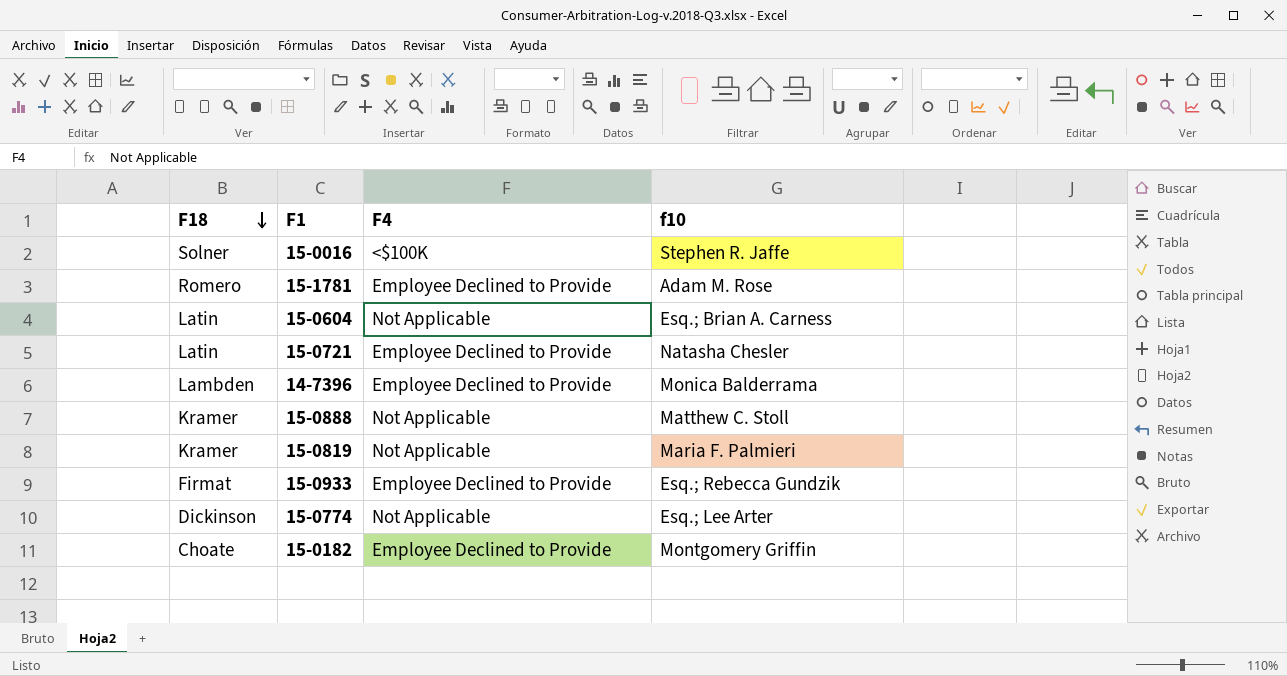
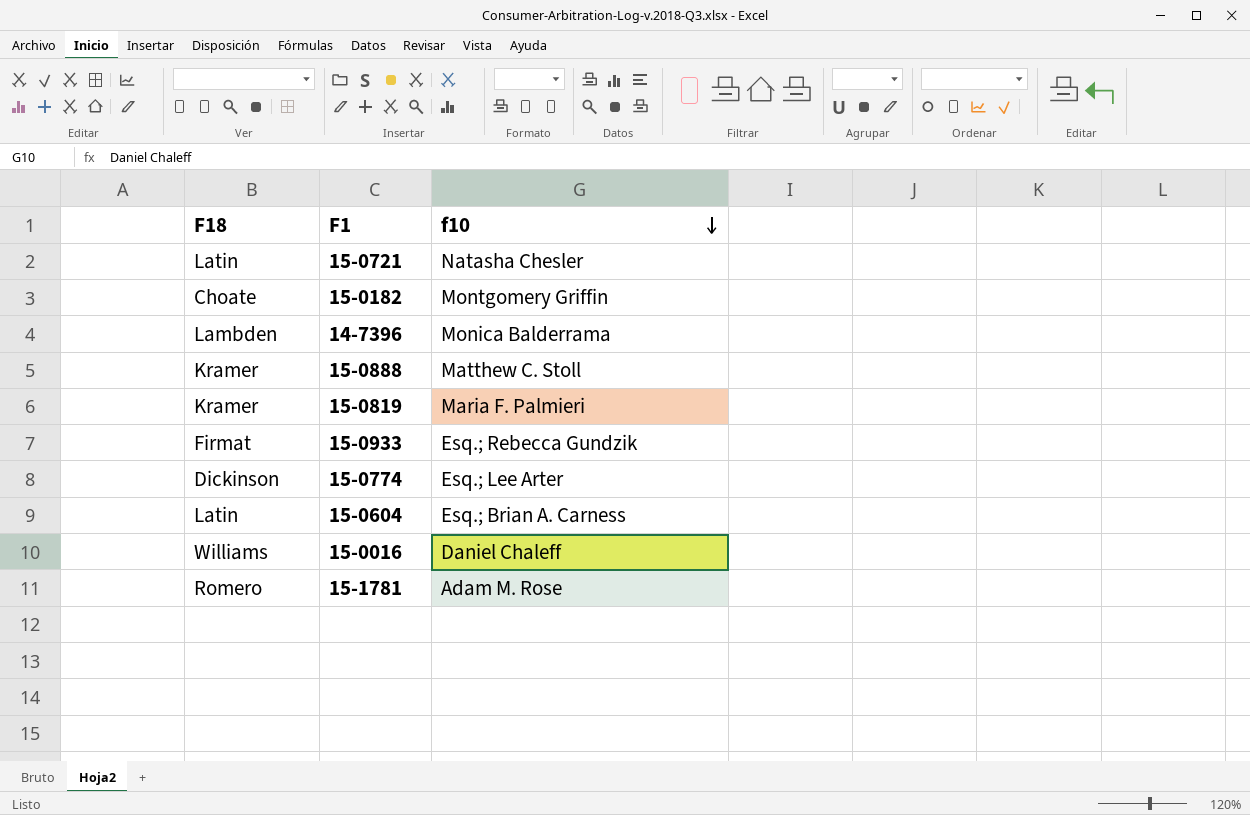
row order: F18 descending -> f10 descending
column F4 | position: 3 -> none
15-0016 | F18: Solner -> Williams
15-0016 | f10: Stephen R. Jaffe -> Daniel Chaleff

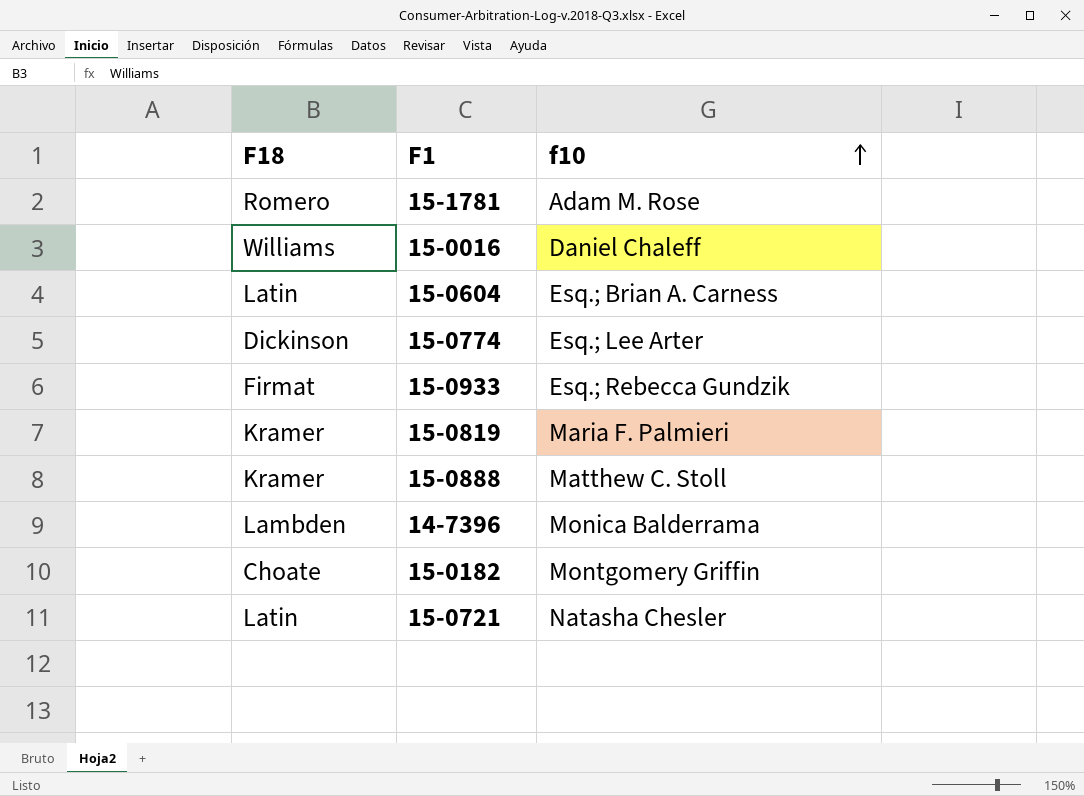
row order: f10 descending -> f10 ascending

